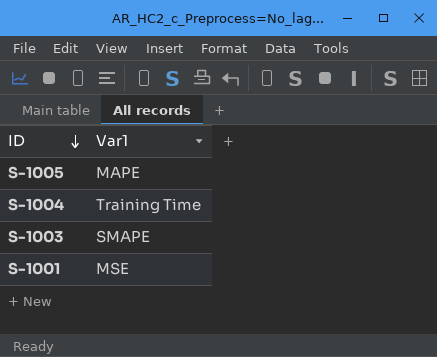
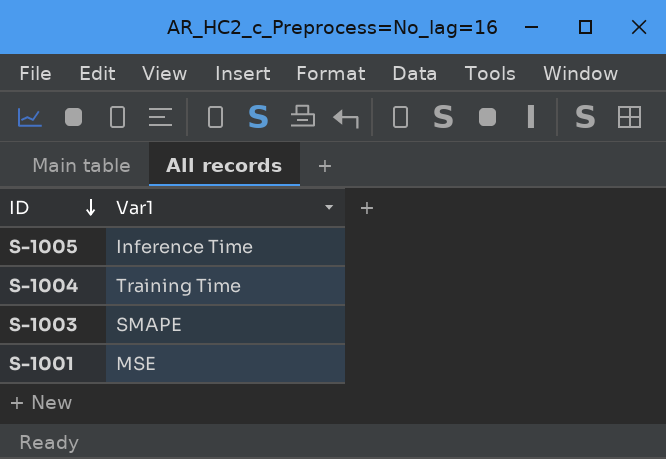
S-1005 | Var1: MAPE -> Inference Time

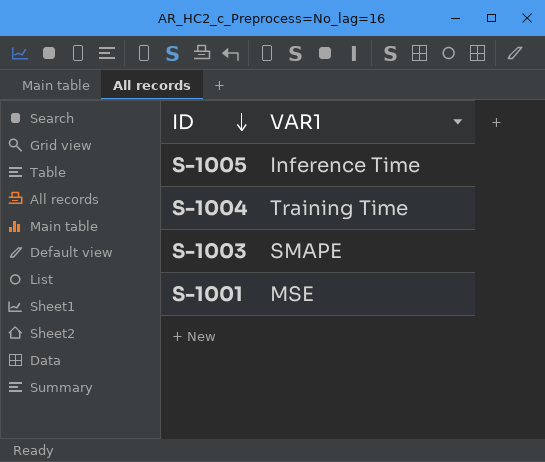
column name: Var1 -> VAR1

